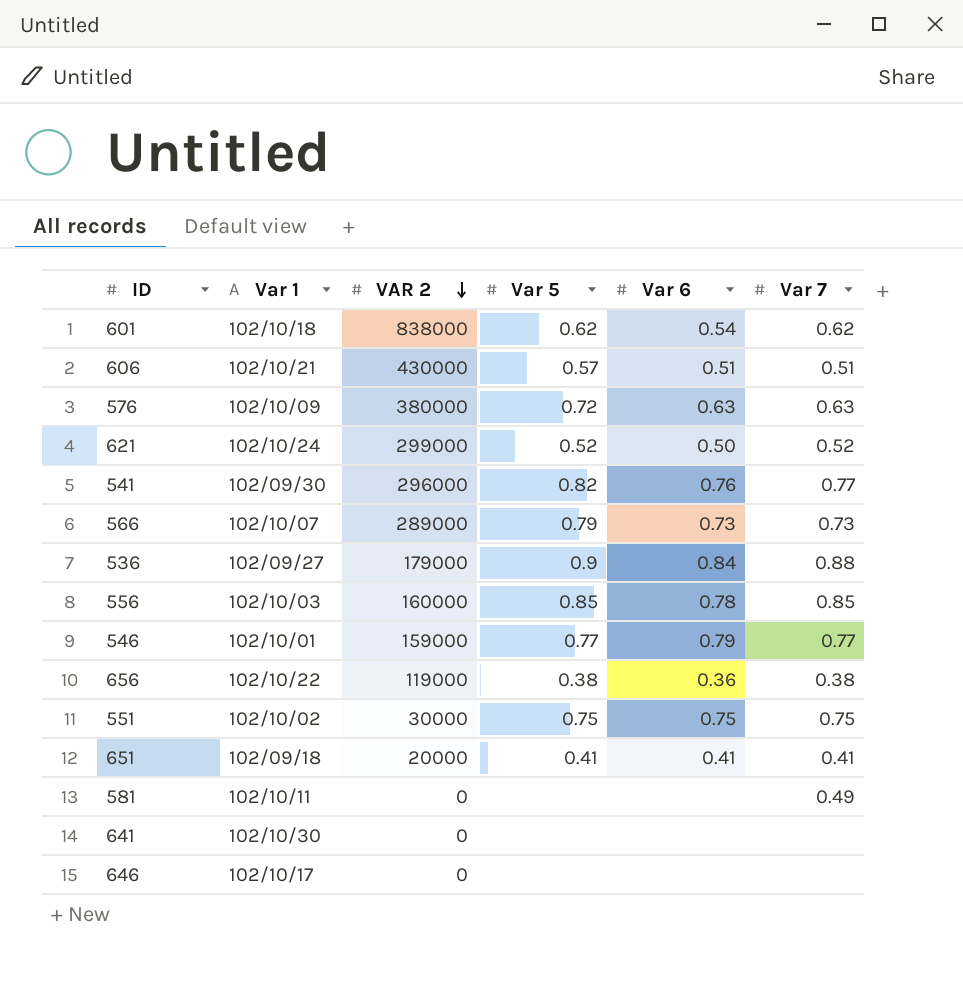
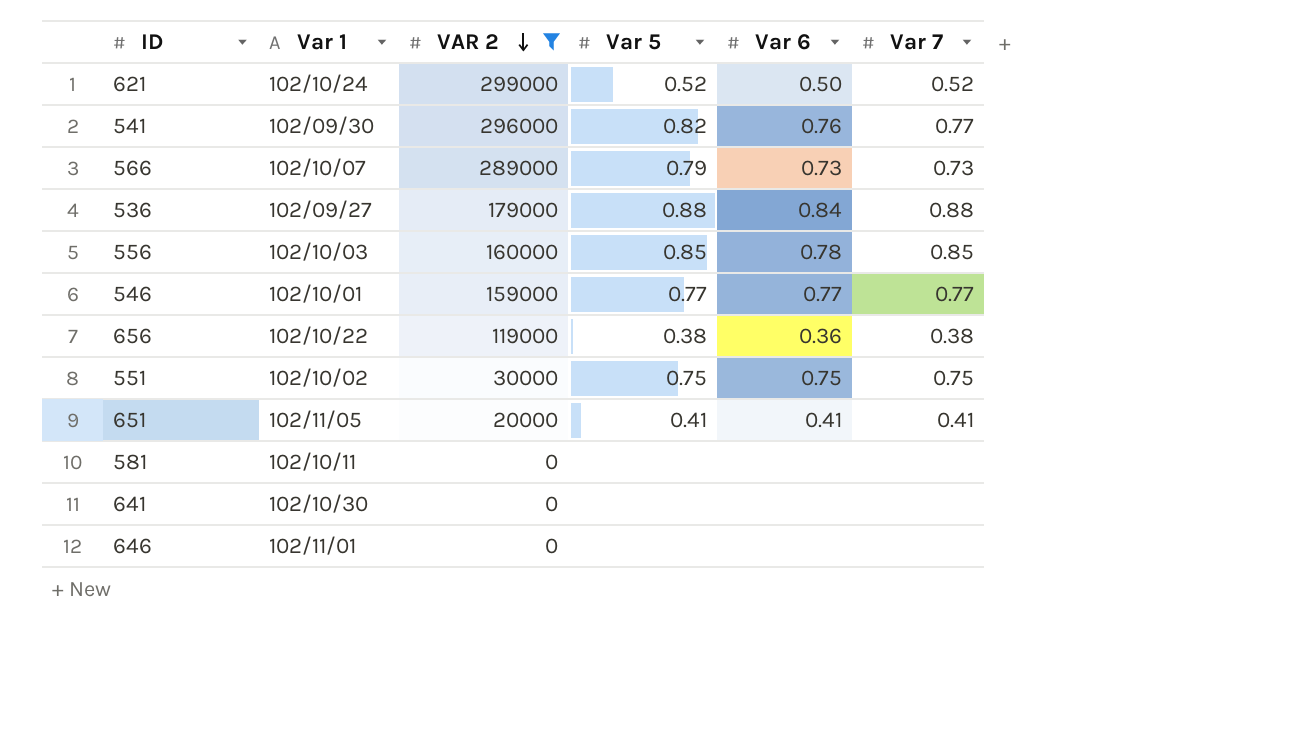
filter: none -> VAR 2 <= 299000
536 | Var 5: 0.9 -> 0.88
546 | Var 6: 0.79 -> 0.77
651 | Var 1: 102/09/18 -> 102/11/05
581 | Var 7: 0.49 -> none
646 | Var 1: 102/10/17 -> 102/11/01

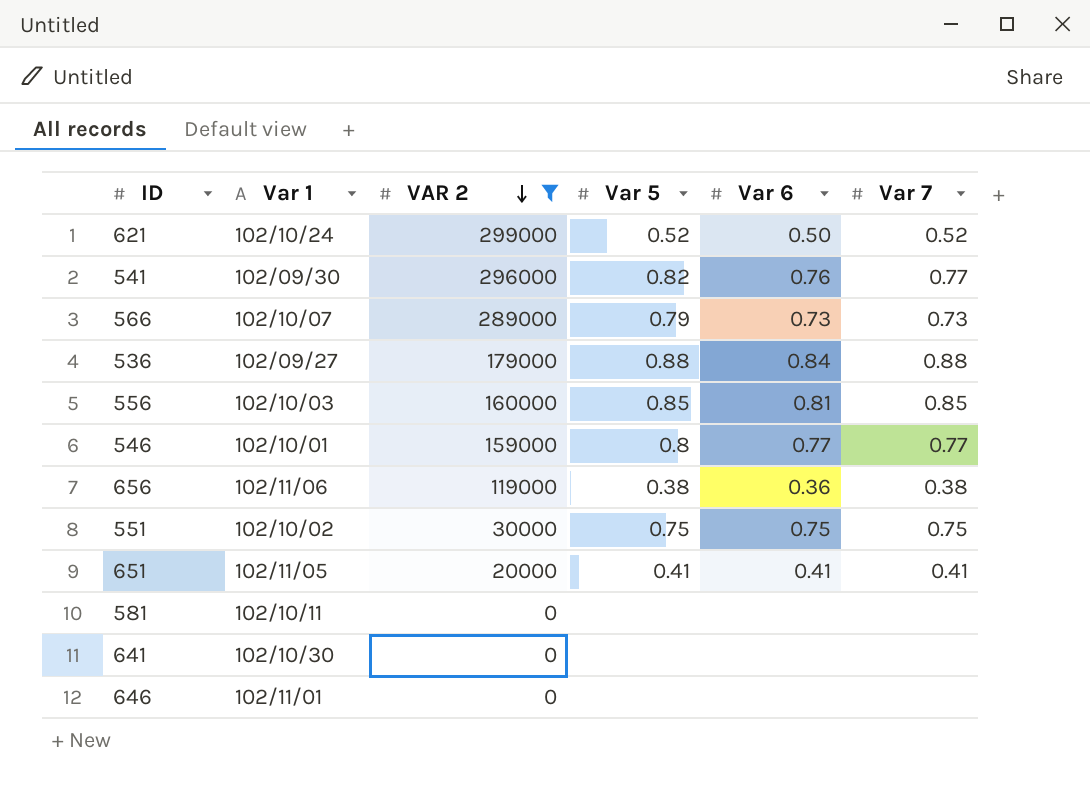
556 | Var 6: 0.78 -> 0.81
546 | Var 5: 0.77 -> 0.8
656 | Var 1: 102/10/22 -> 102/11/06

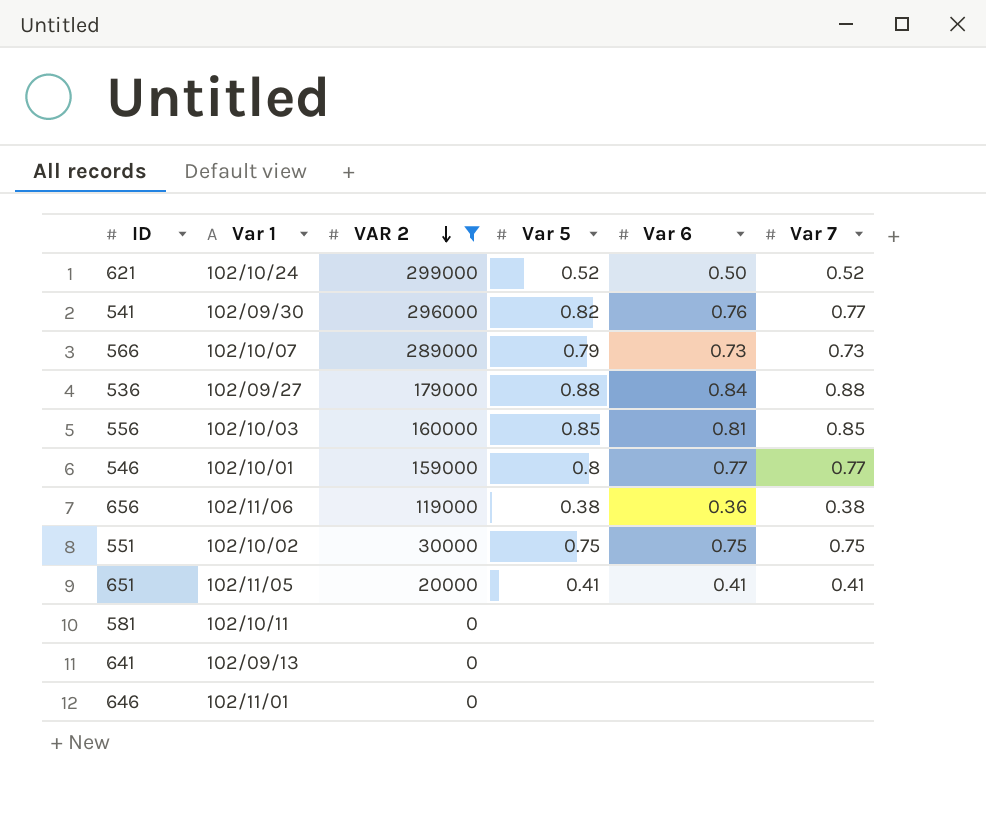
641 | Var 1: 102/10/30 -> 102/09/13

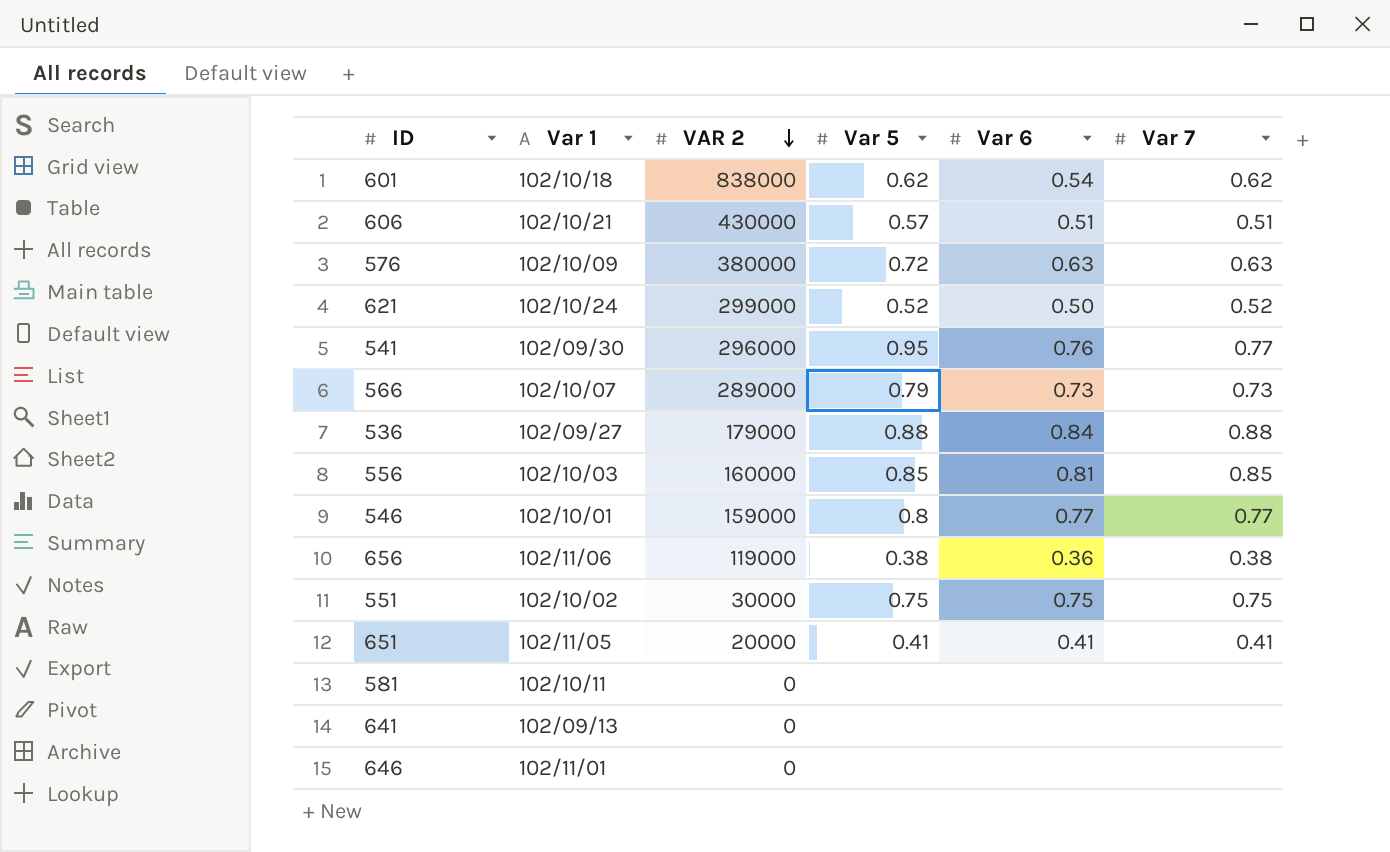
filter: VAR 2 <= 299000 -> none
541 | Var 5: 0.82 -> 0.95

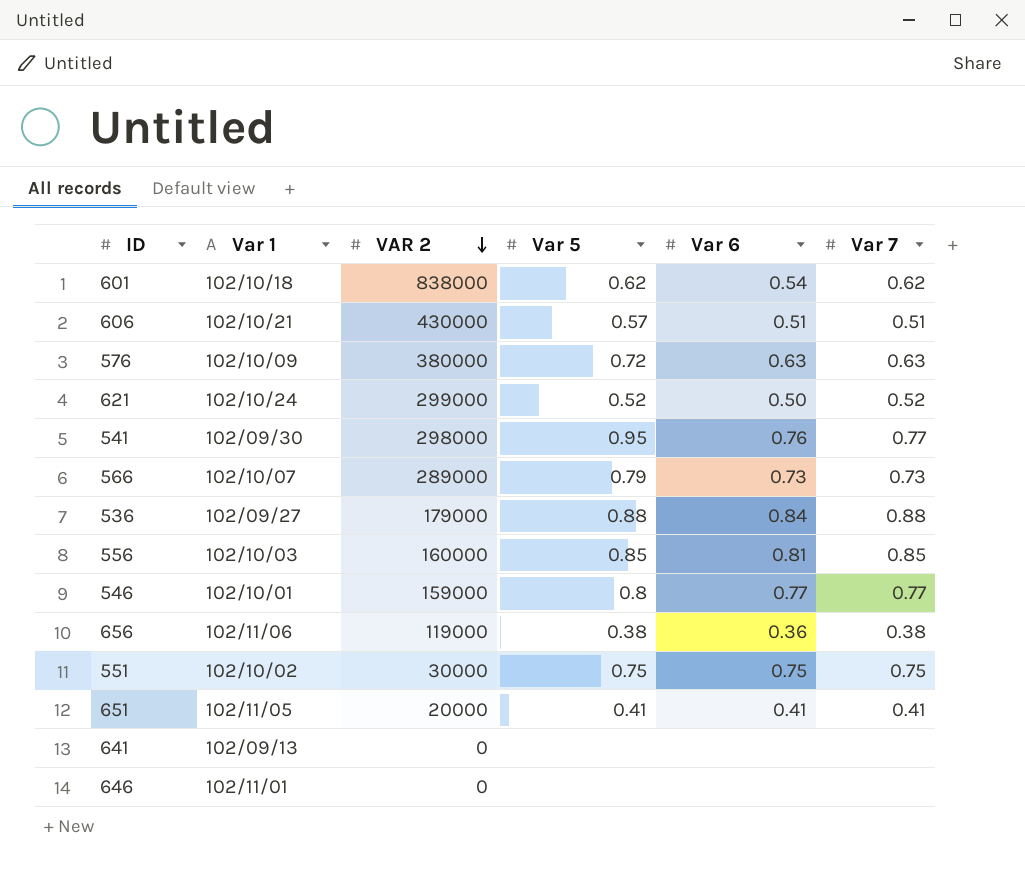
row 581: 102/10/11 | 0 | none | none | none -> none
541 | VAR 2: 296000 -> 298000

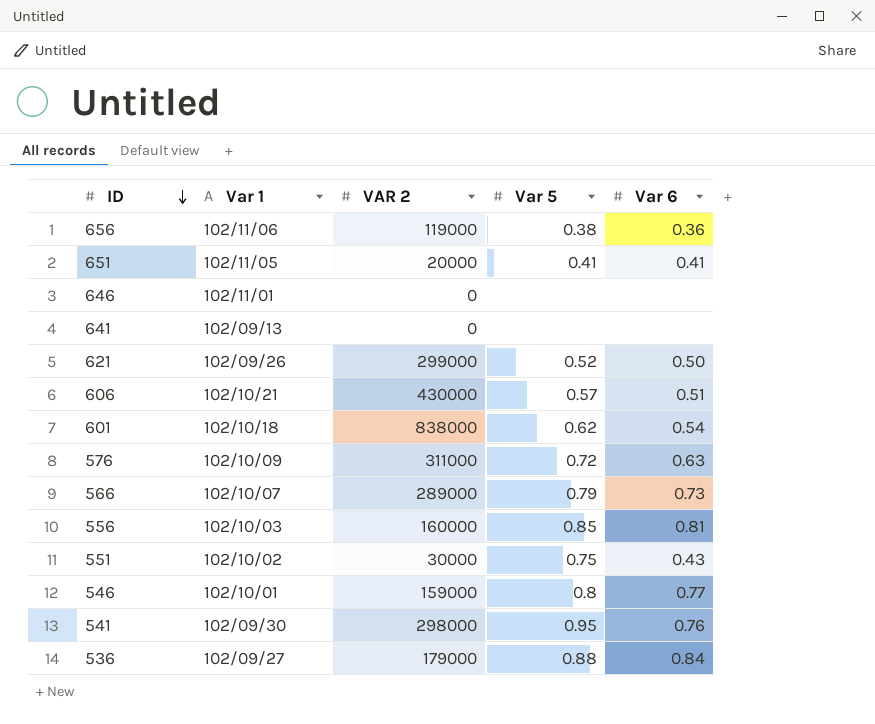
row order: VAR 2 descending -> ID descending
column Var 7 | position: 6 -> none
621 | Var 1: 102/10/24 -> 102/09/26
576 | VAR 2: 380000 -> 311000
551 | Var 6: 0.75 -> 0.43

